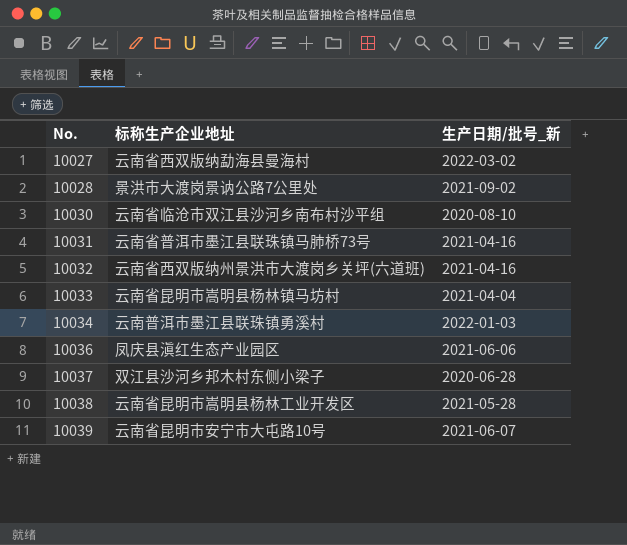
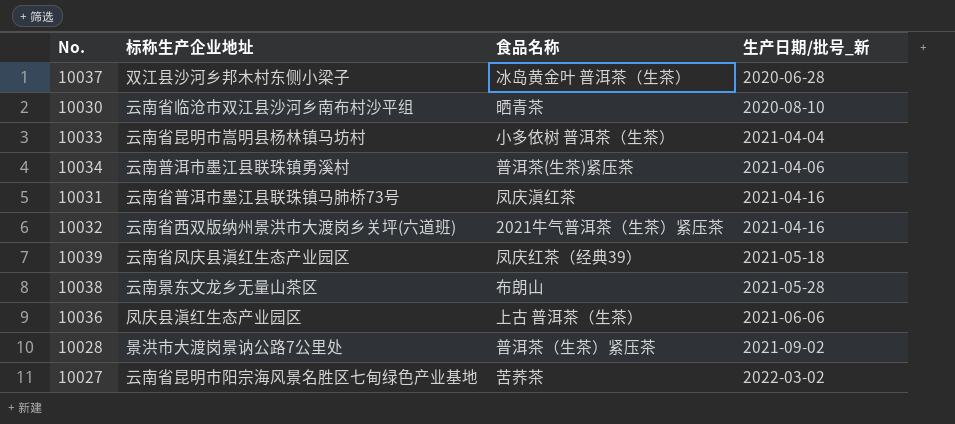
row order: No. ascending -> 生产日期/批号_新 ascending
column 食品名称 | position: none -> 3
10034 | 生产日期/批号_新: 2022-01-03 -> 2021-04-06
10039 | 标称生产企业地址: 云南省昆明市安宁市大屯路10号 -> 云南省凤庆县滇红生态产业园区
10039 | 生产日期/批号_新: 2021-06-07 -> 2021-05-18
10038 | 标称生产企业地址: 云南省昆明市嵩明县杨林工业开发区 -> 云南景东文龙乡无量山茶区
10027 | 标称生产企业地址: 云南省西双版纳勐海县曼海村 -> 云南省昆明市阳宗海风景名胜区七甸绿色产业基地

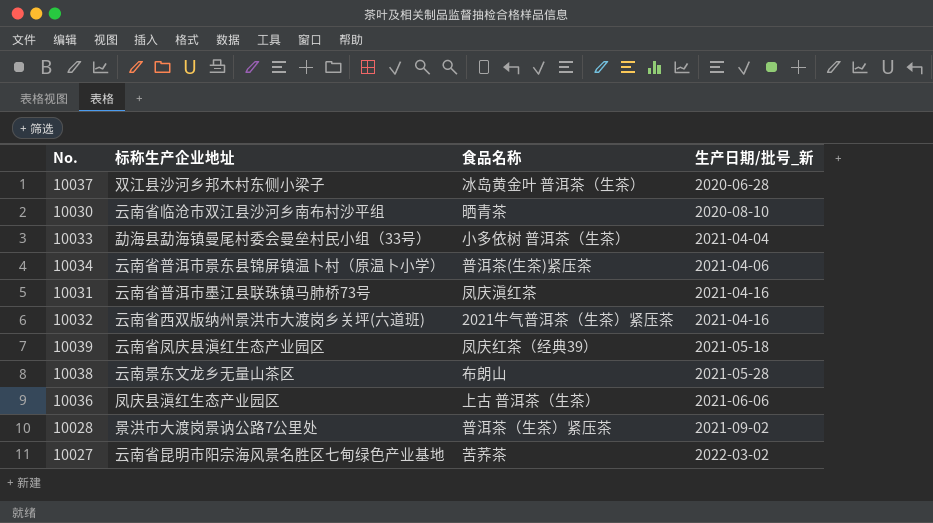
10033 | 标称生产企业地址: 云南省昆明市嵩明县杨林镇马坊村 -> 勐海县勐海镇曼尾村委会曼垒村民小组（33号）
10034 | 标称生产企业地址: 云南普洱市墨江县联珠镇勇溪村 -> 云南省普洱市景东县锦屏镇温卜村（原温卜小学）

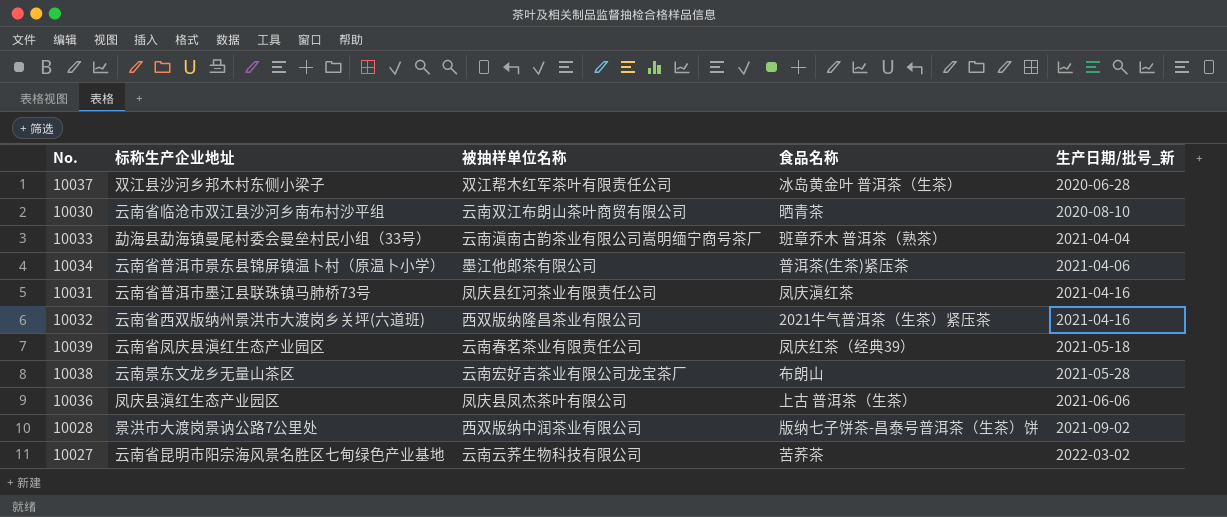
column 被抽样单位名称 | position: none -> 3
10033 | 食品名称: 小多依树 普洱茶（生茶） -> 班章乔木 普洱茶（熟茶）
10028 | 食品名称: 普洱茶（生茶）紧压茶 -> 版纳七子饼茶-昌泰号普洱茶（生茶）饼

